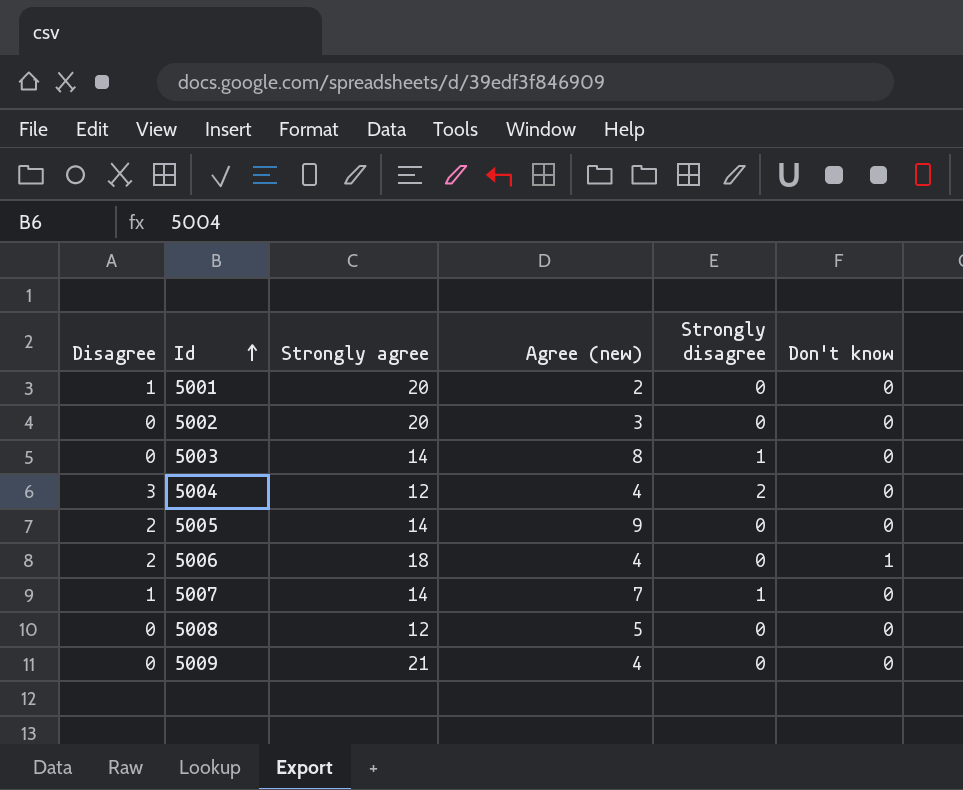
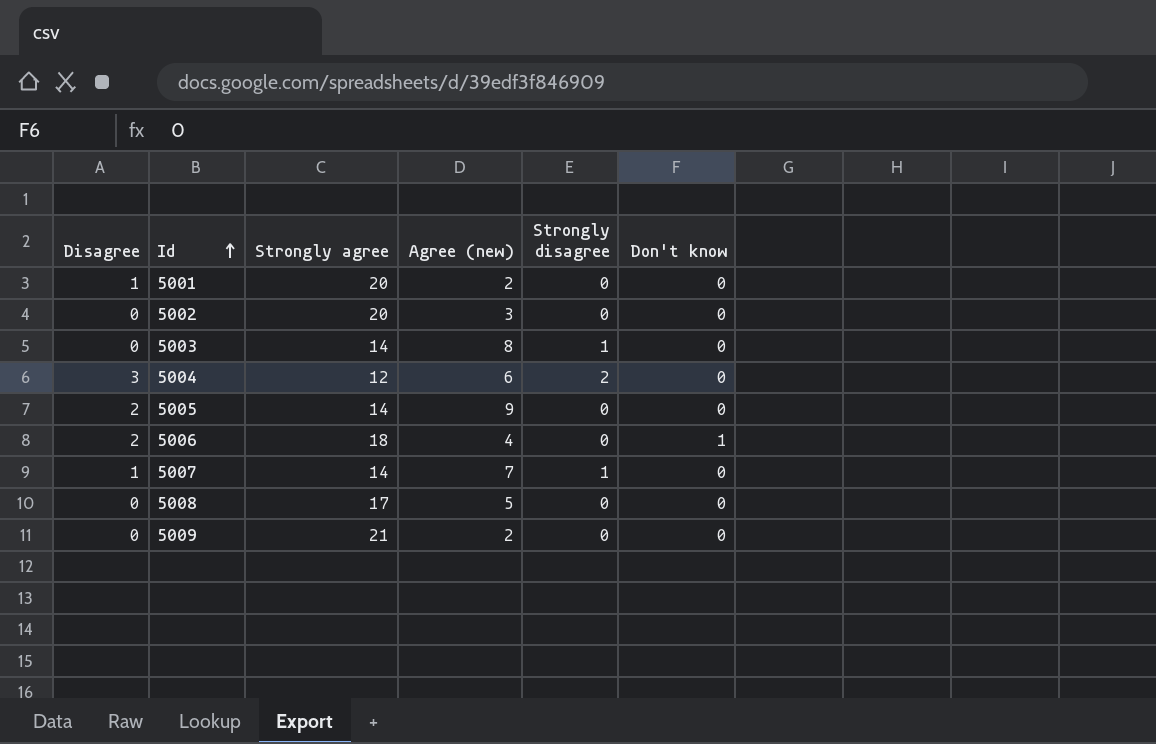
5004 | Agree (new): 4 -> 6
5008 | Strongly agree: 12 -> 17
5009 | Agree (new): 4 -> 2

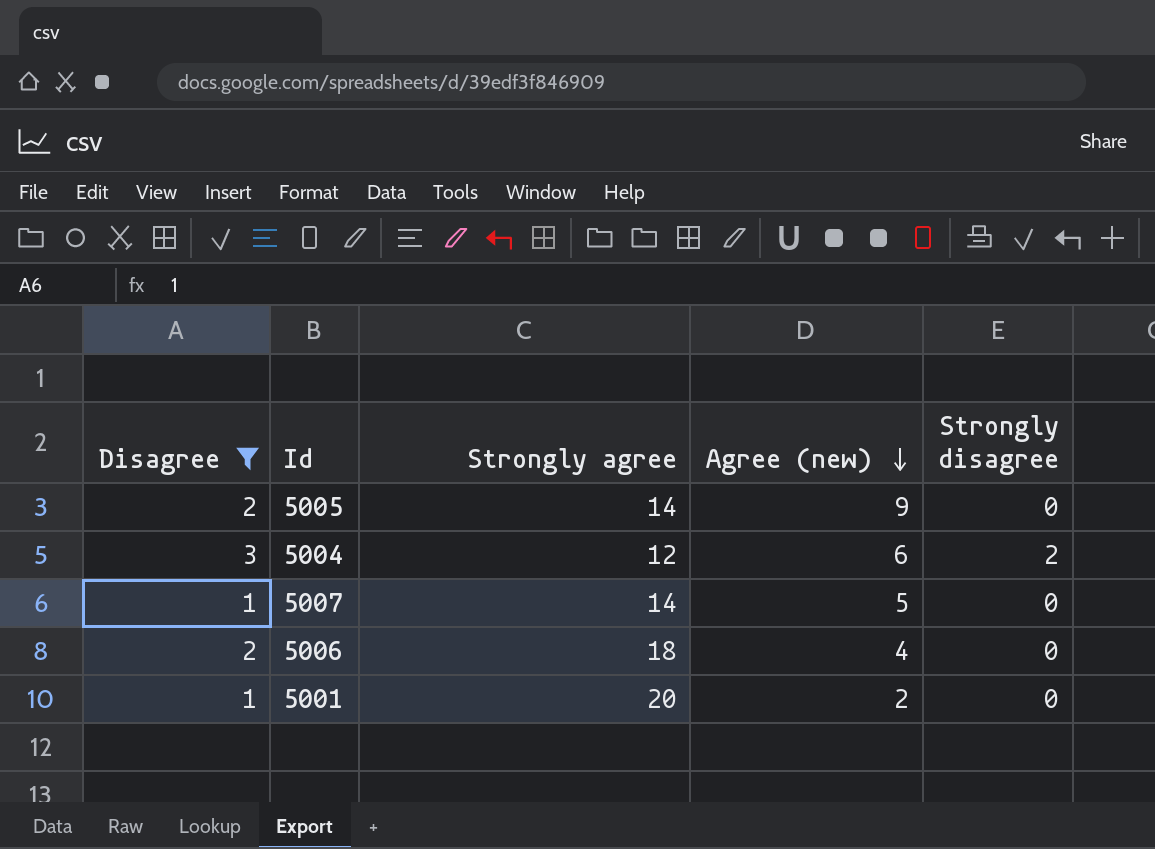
filter: none -> Disagree != 0
row order: Id ascending -> Agree (new) descending
column Don't know | position: 6 -> none
5007 | Agree (new): 7 -> 5
5007 | Strongly disagree: 1 -> 0

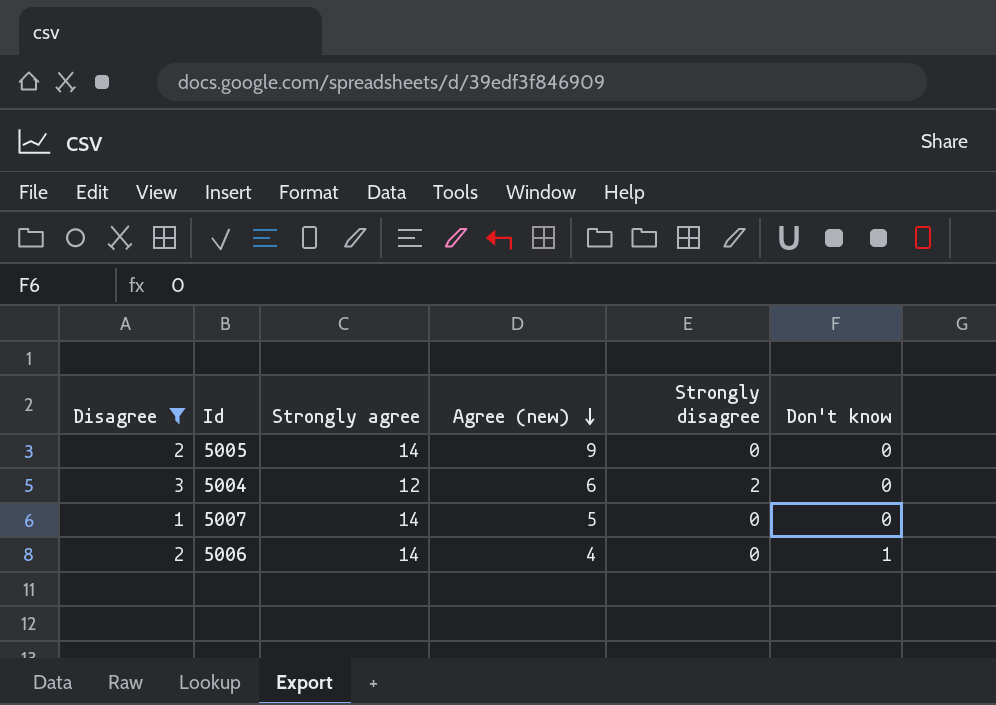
column Don't know | position: none -> 6
row 5001: 1 | 20 | 2 | 0 -> none
5006 | Strongly agree: 18 -> 14

